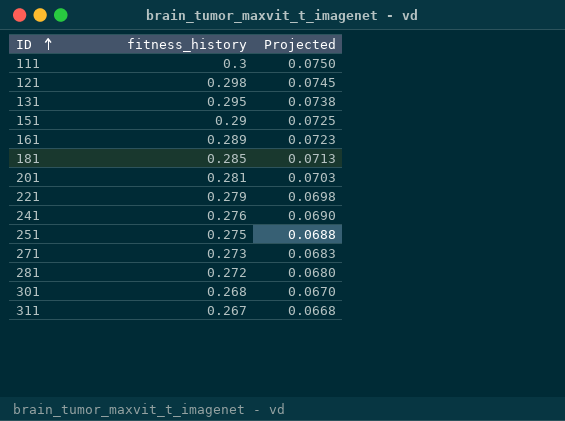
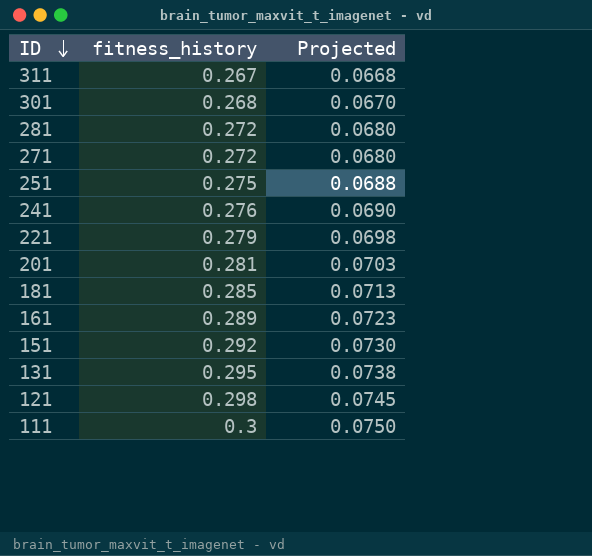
row order: ID ascending -> ID descending
271 | fitness_history: 0.273 -> 0.272
271 | Projected: 0.0683 -> 0.0680
151 | fitness_history: 0.29 -> 0.292
151 | Projected: 0.0725 -> 0.0730

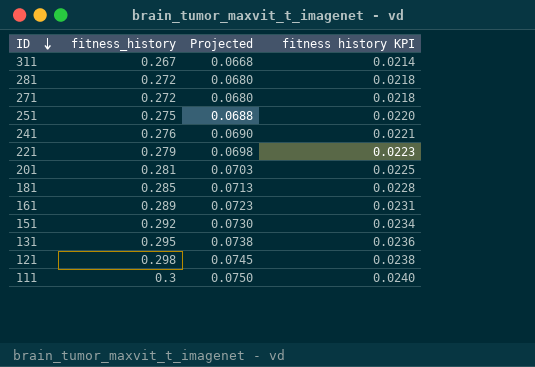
column fitness history KPI | formula: none -> [fitness_history] * 0.08
row 301: 0.268 | 0.0670 -> none

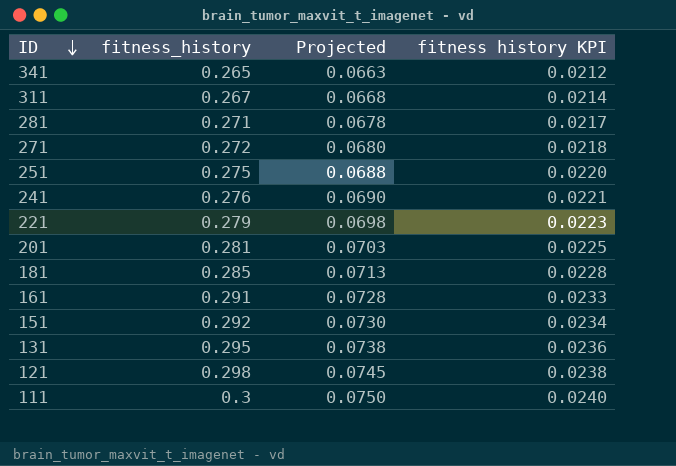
row 341: none -> 0.265 | 0.0663 | 0.0212
281 | fitness_history: 0.272 -> 0.271
281 | Projected: 0.0680 -> 0.0678
281 | fitness history KPI: 0.0218 -> 0.0217
161 | fitness_history: 0.289 -> 0.291
161 | Projected: 0.0723 -> 0.0728
161 | fitness history KPI: 0.0231 -> 0.0233

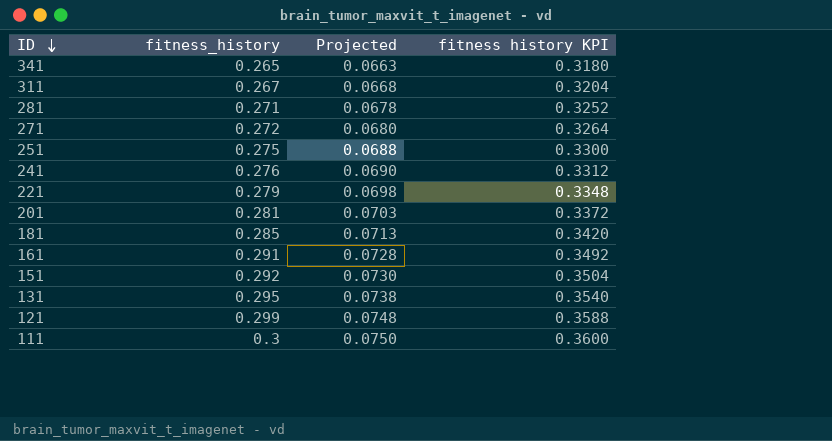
column fitness history KPI | formula: [fitness_history] * 0.08 -> [fitness_history] * 1.2
121 | fitness_history: 0.298 -> 0.299
121 | Projected: 0.0745 -> 0.0748

